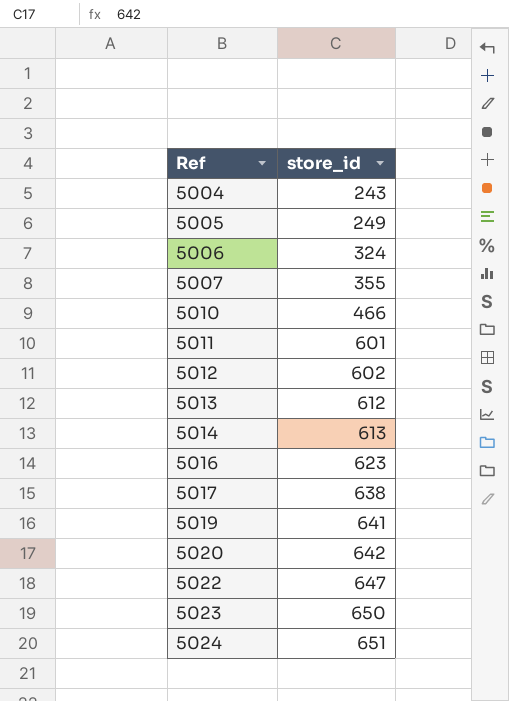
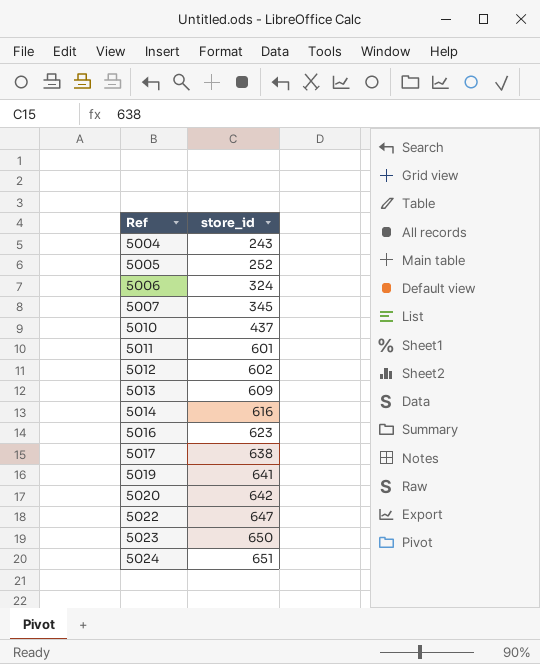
5005 | store_id: 249 -> 252
5007 | store_id: 355 -> 345
5010 | store_id: 466 -> 437
5013 | store_id: 612 -> 609
5014 | store_id: 613 -> 616

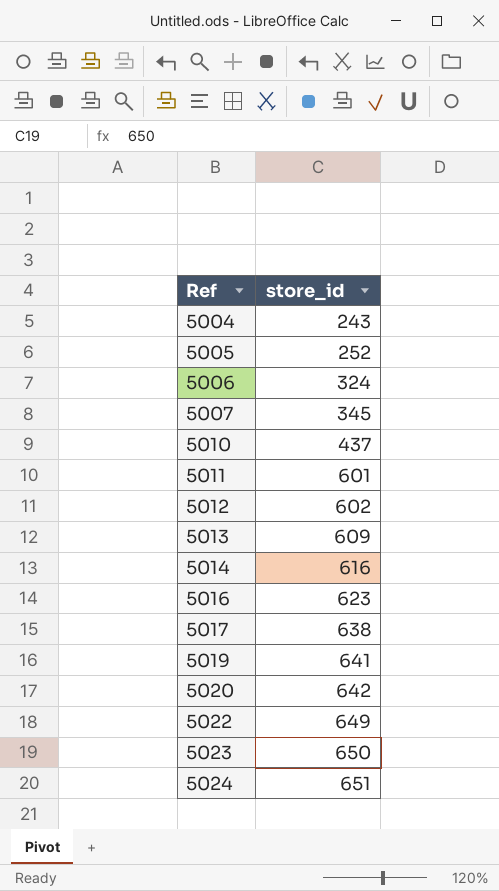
5022 | store_id: 647 -> 649

